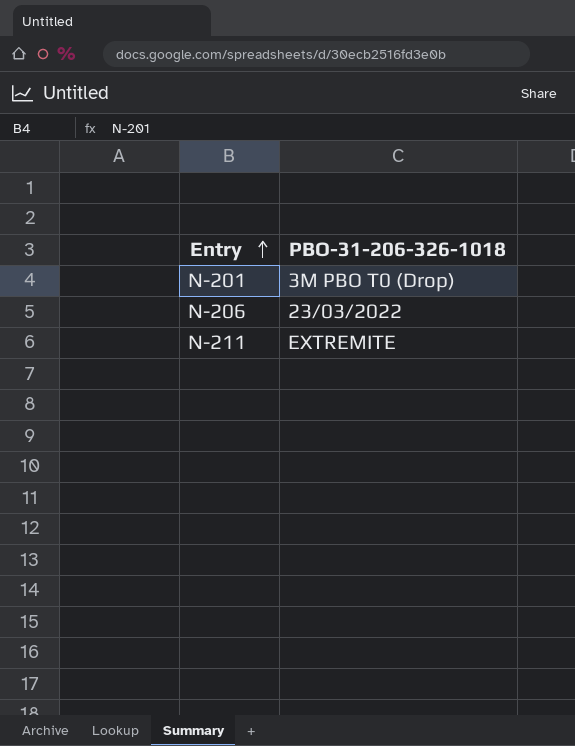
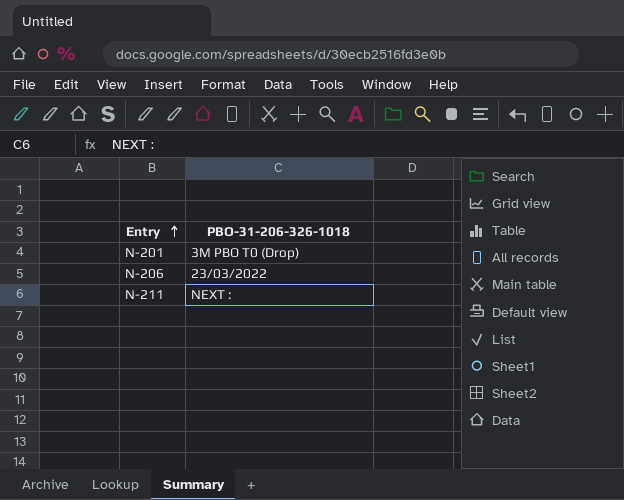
N-211 | PBO-31-206-326-1018: EXTREMITE -> NEXT :

